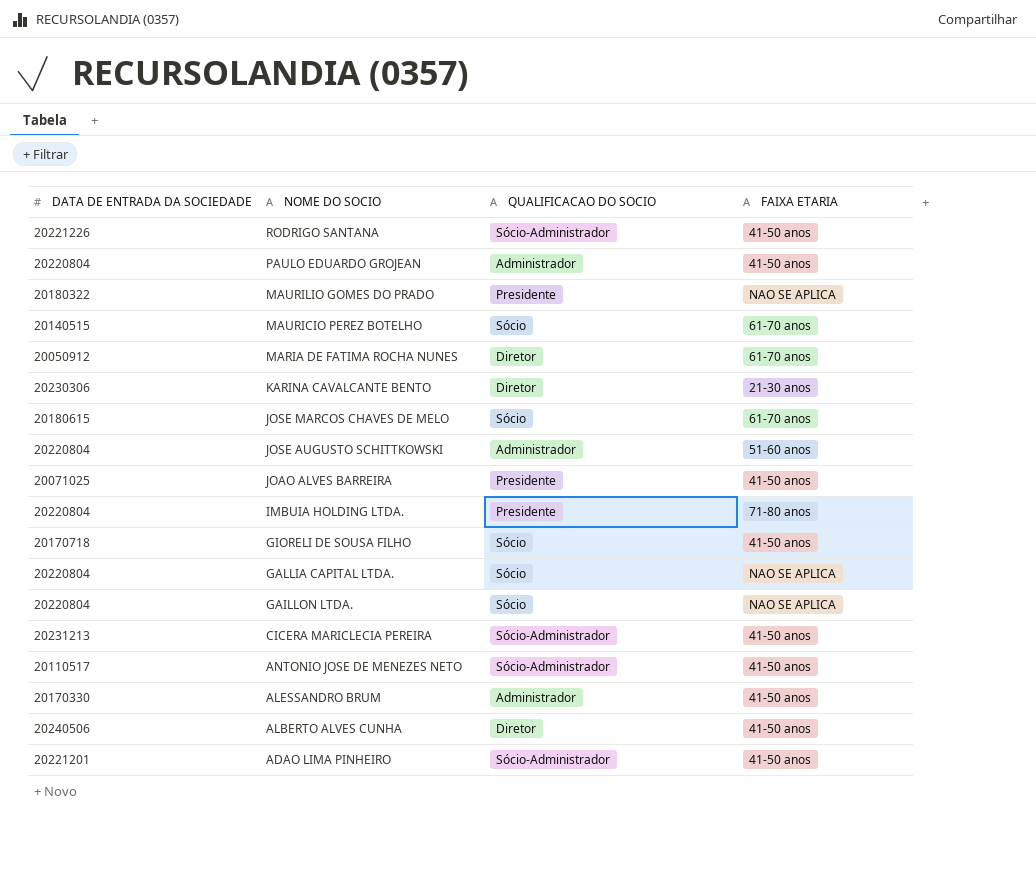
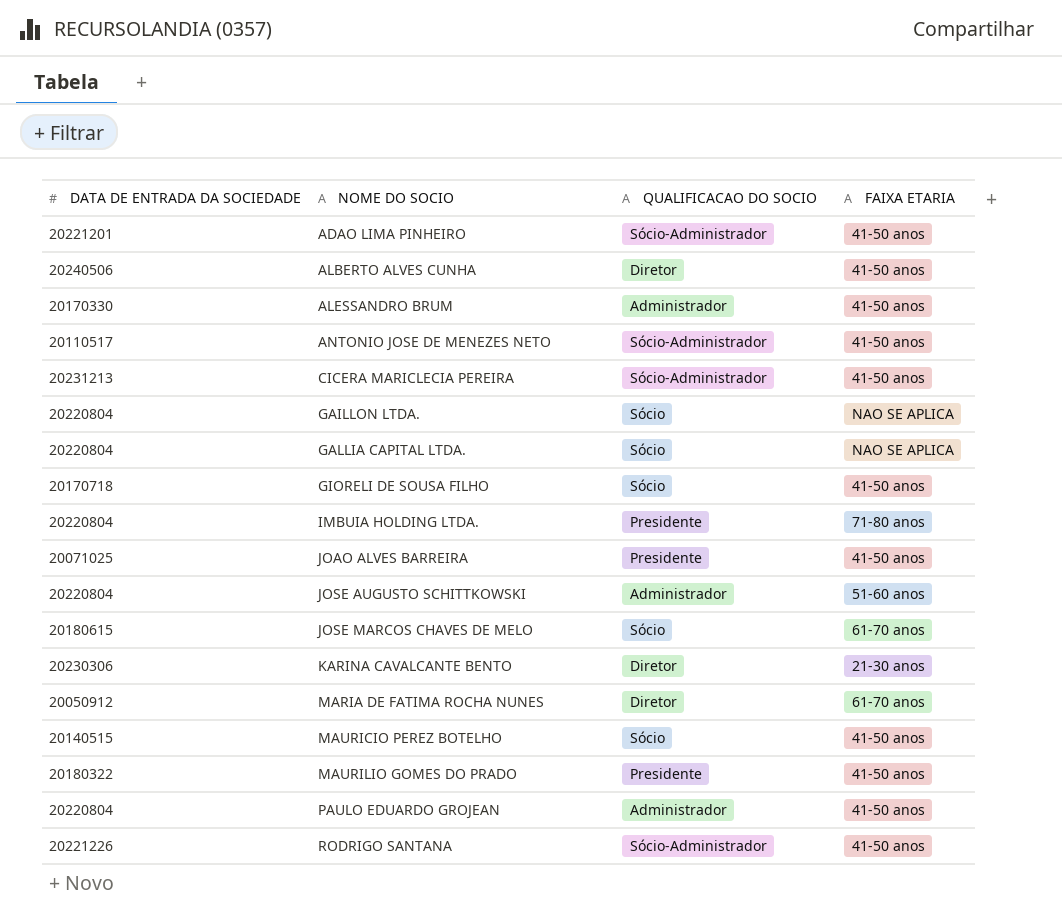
row order: NOME DO SOCIO descending -> NOME DO SOCIO ascending
MAURICIO PEREZ BOTELHO | FAIXA ETARIA: 61-70 anos -> 41-50 anos
MAURILIO GOMES DO PRADO | FAIXA ETARIA: NAO SE APLICA -> 41-50 anos

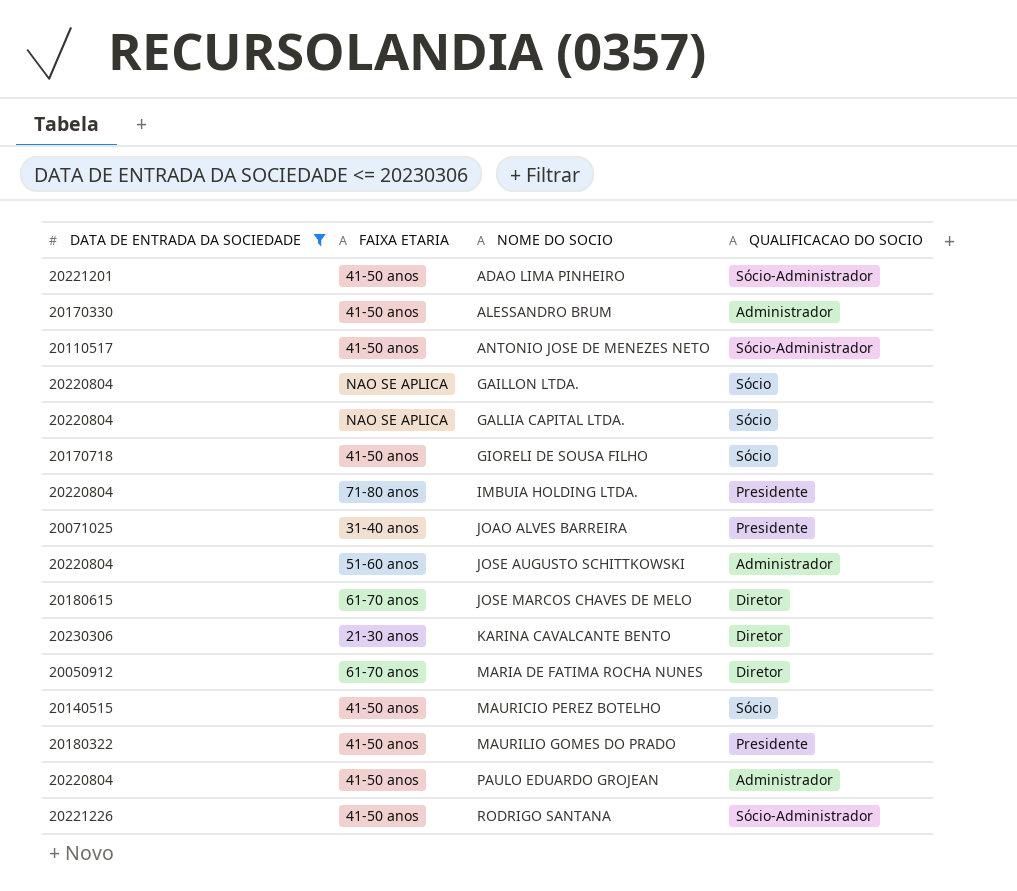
filter: none -> DATA DE ENTRADA DA SOCIEDADE <= 20230306
column FAIXA ETARIA | position: 4 -> 2
JOAO ALVES BARREIRA | FAIXA ETARIA: 41-50 anos -> 31-40 anos
JOSE MARCOS CHAVES DE MELO | QUALIFICACAO DO SOCIO: Sócio -> Diretor

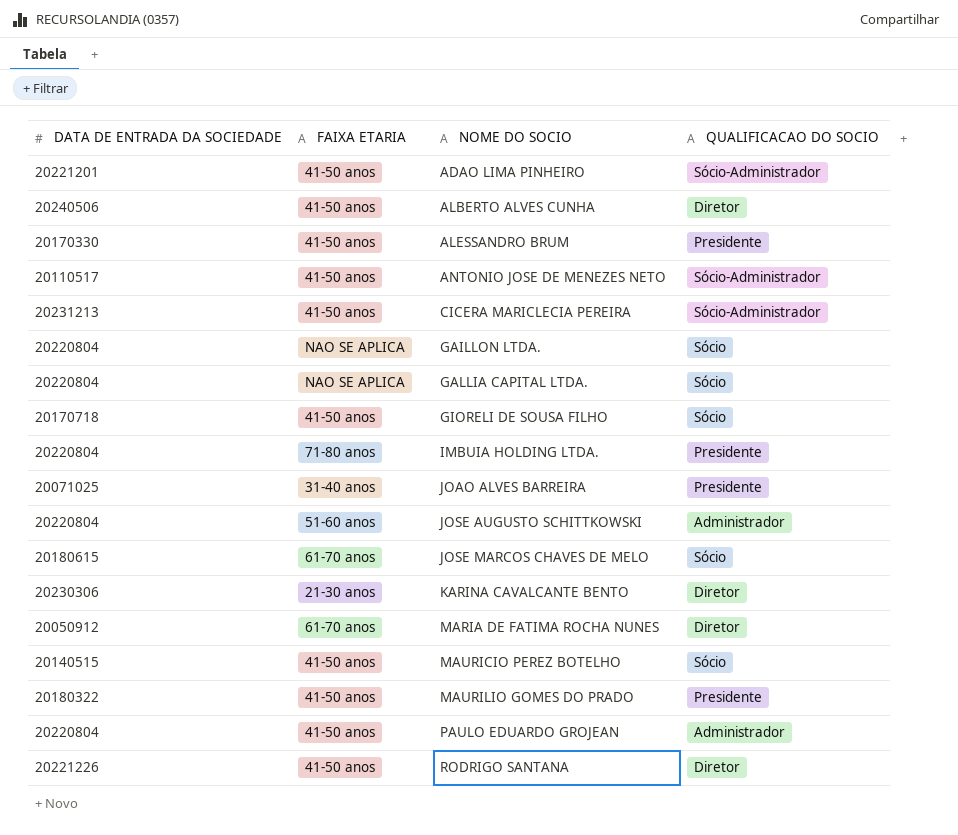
filter: DATA DE ENTRADA DA SOCIEDADE <= 20230306 -> none
ALESSANDRO BRUM | QUALIFICACAO DO SOCIO: Administrador -> Presidente
JOSE MARCOS CHAVES DE MELO | QUALIFICACAO DO SOCIO: Diretor -> Sócio
RODRIGO SANTANA | QUALIFICACAO DO SOCIO: Sócio-Administrador -> Diretor

